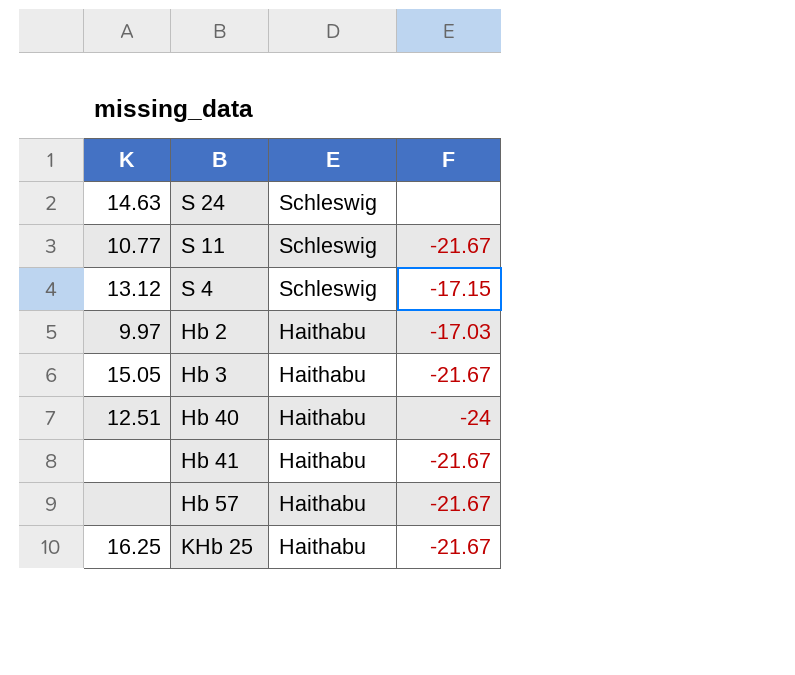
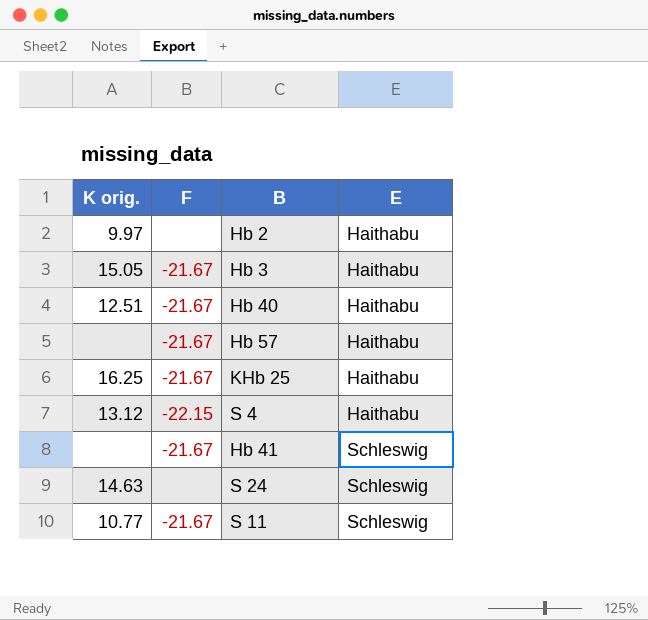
row order: E descending -> E ascending
column name: K -> K orig.
column F | position: 4 -> 2
Hb 2 | F: -17.03 -> none
Hb 40 | F: -24 -> -21.67
S 4 | F: -17.15 -> -22.15
S 4 | E: Schleswig -> Haithabu
Hb 41 | E: Haithabu -> Schleswig

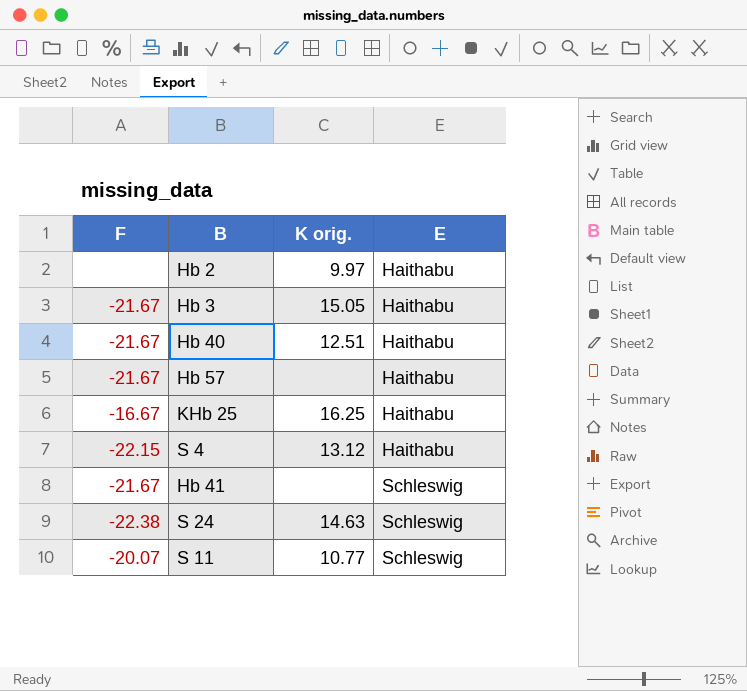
column K orig. | position: 1 -> 3
KHb 25 | F: -21.67 -> -16.67
S 24 | F: none -> -22.38
S 11 | F: -21.67 -> -20.07

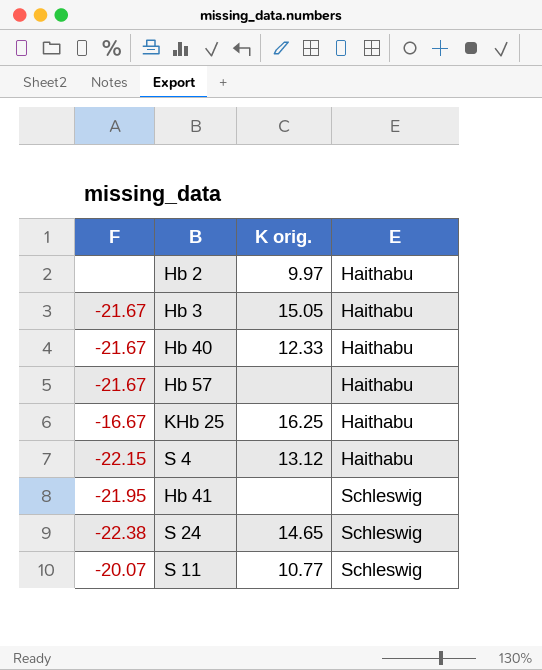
Hb 40 | K orig.: 12.51 -> 12.33
Hb 41 | F: -21.67 -> -21.95
S 24 | K orig.: 14.63 -> 14.65

